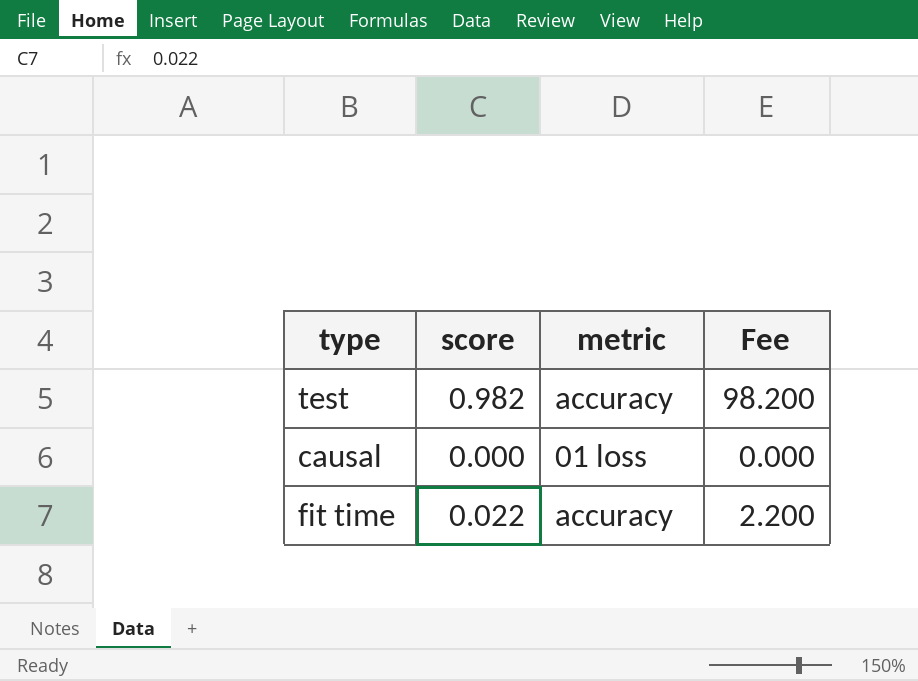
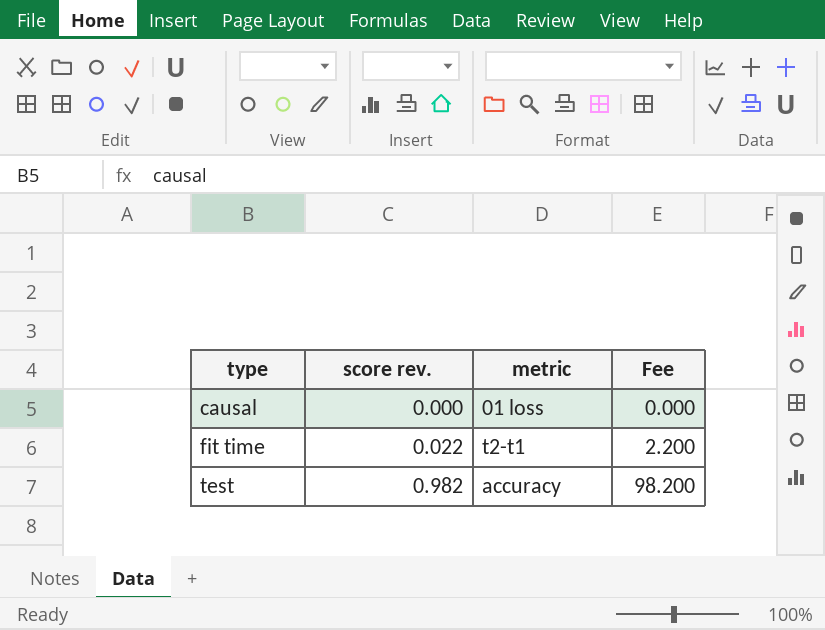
row order: none -> type ascending
column name: score -> score rev.
fit time | metric: accuracy -> t2-t1

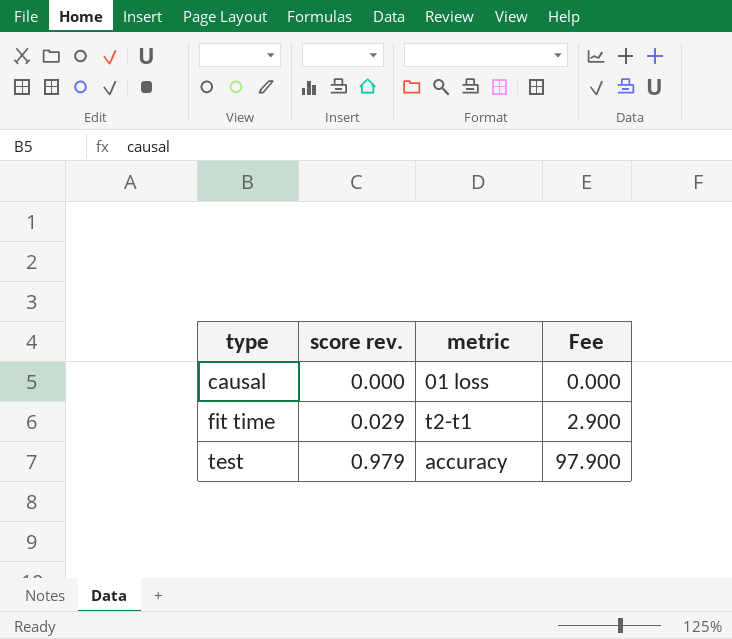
fit time | score rev.: 0.022 -> 0.029
fit time | Fee: 2.200 -> 2.900
test | score rev.: 0.982 -> 0.979
test | Fee: 98.200 -> 97.900

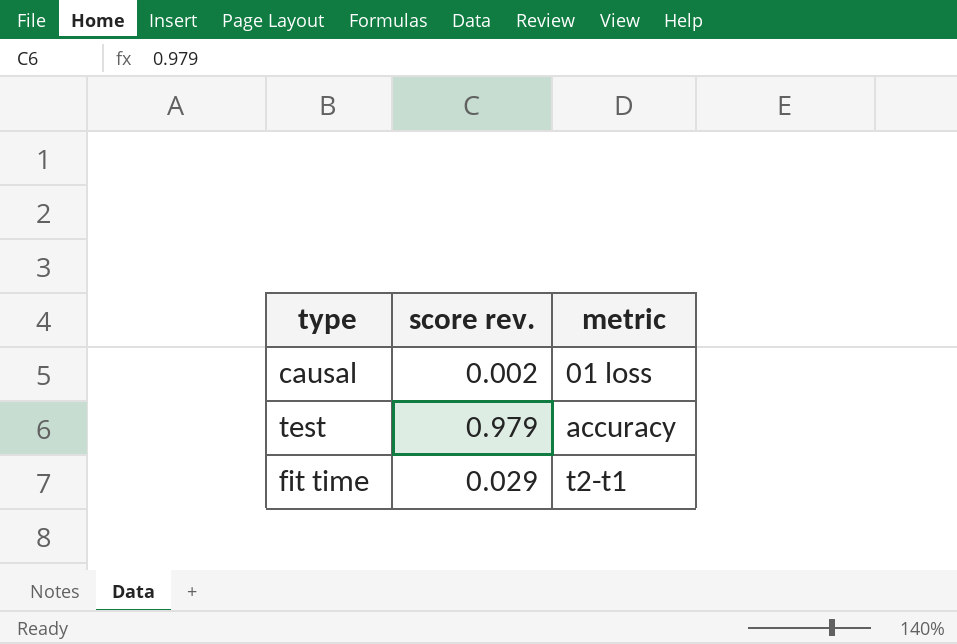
row order: type ascending -> metric ascending
column Fee | formula: [score rev.] * 100 -> none
causal | score rev.: 0.000 -> 0.002

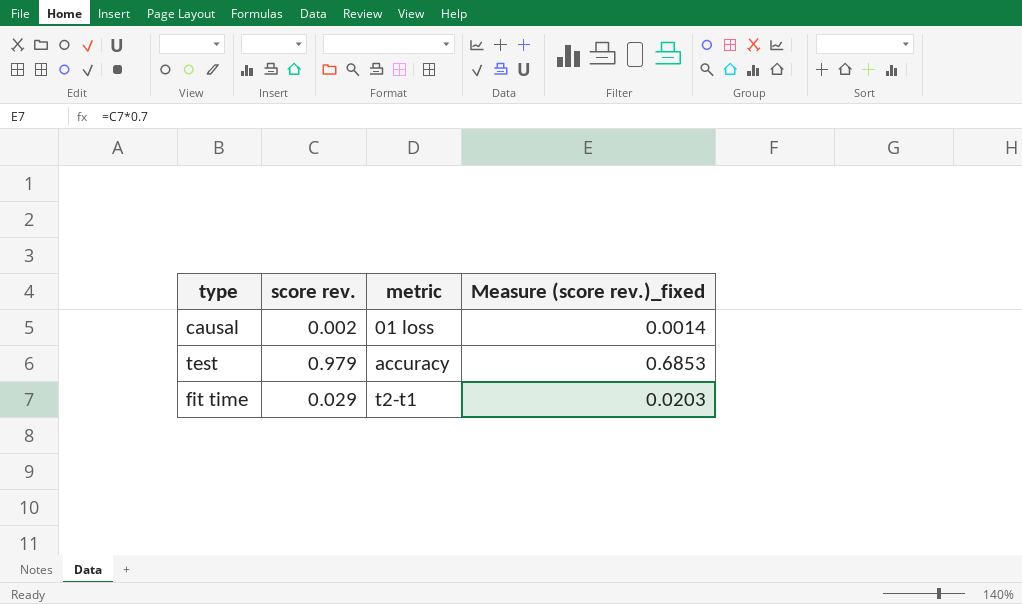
column Measure (score rev.)_fixed | formula: none -> [score rev.] * 0.7

